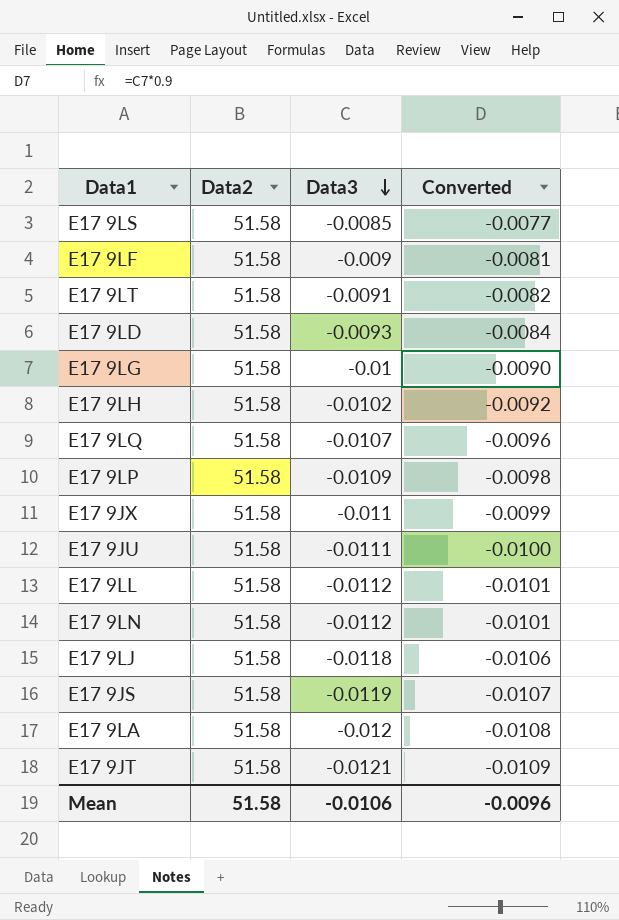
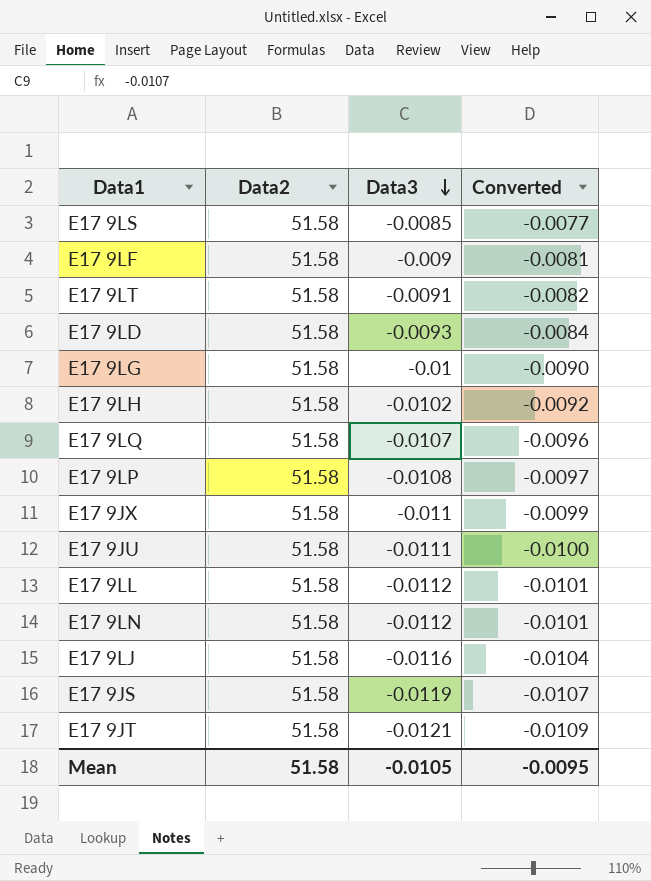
row E17 9LA: 51.58 | -0.012 | -0.0108 -> none
E17 9LP | Data3: -0.0109 -> -0.0108
E17 9LP | Converted: -0.0098 -> -0.0097
E17 9LJ | Data3: -0.0118 -> -0.0116
E17 9LJ | Converted: -0.0106 -> -0.0104
Mean | Data3: -0.0106 -> -0.0105
Mean | Converted: -0.0096 -> -0.0095

